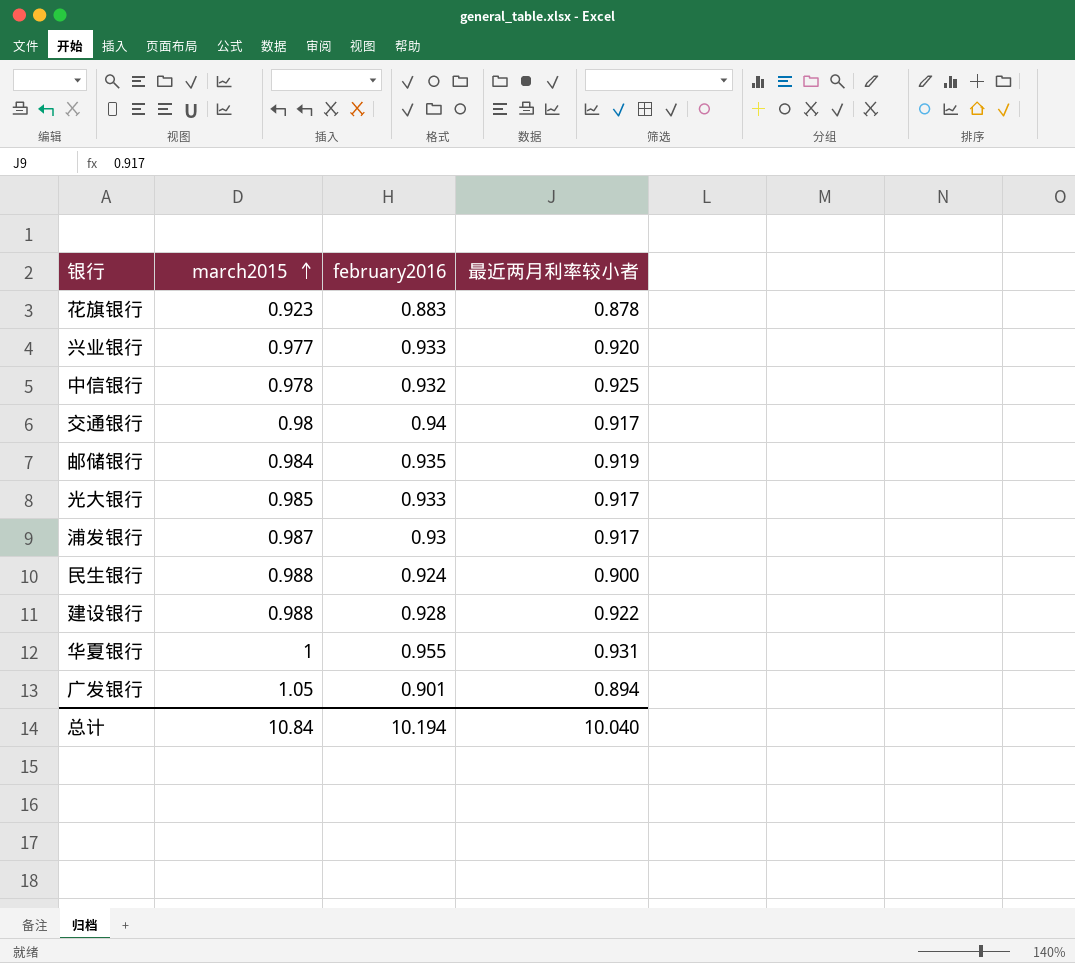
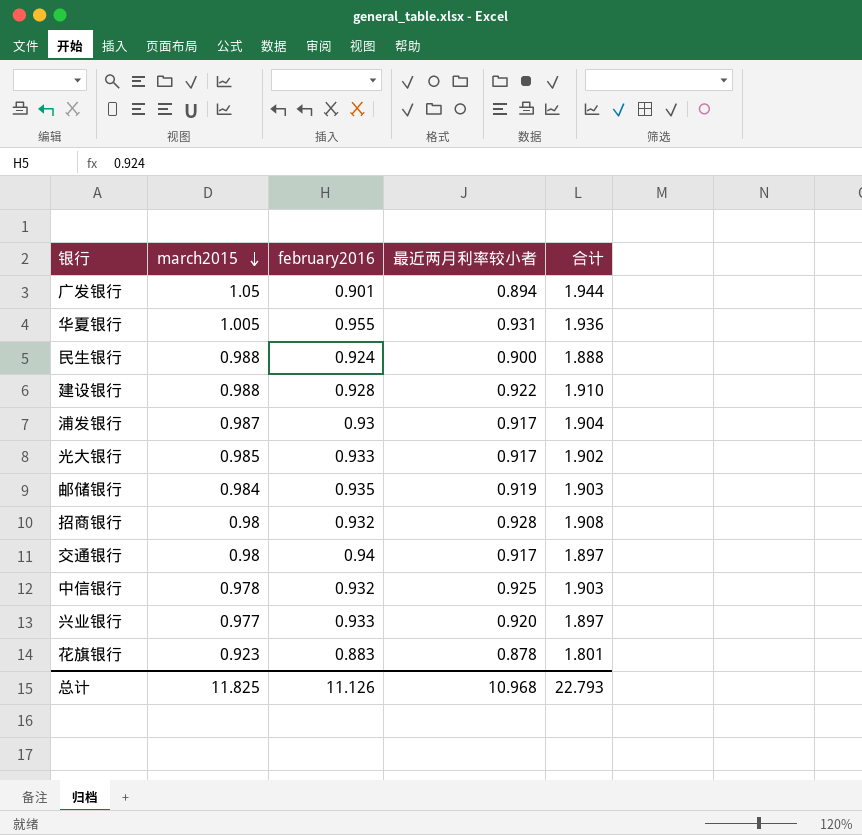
row order: march2015 ascending -> march2015 descending
column 合计 | formula: none -> [march2015] + [最近两月利率较小者]
华夏银行 | march2015: 1 -> 1.005
row 招商银行: none -> 0.98 | 0.932 | 0.928 | 1.908
总计 | march2015: 10.84 -> 11.825
总计 | february2016: 10.194 -> 11.126
总计 | 最近两月利率较小者: 10.040 -> 10.968

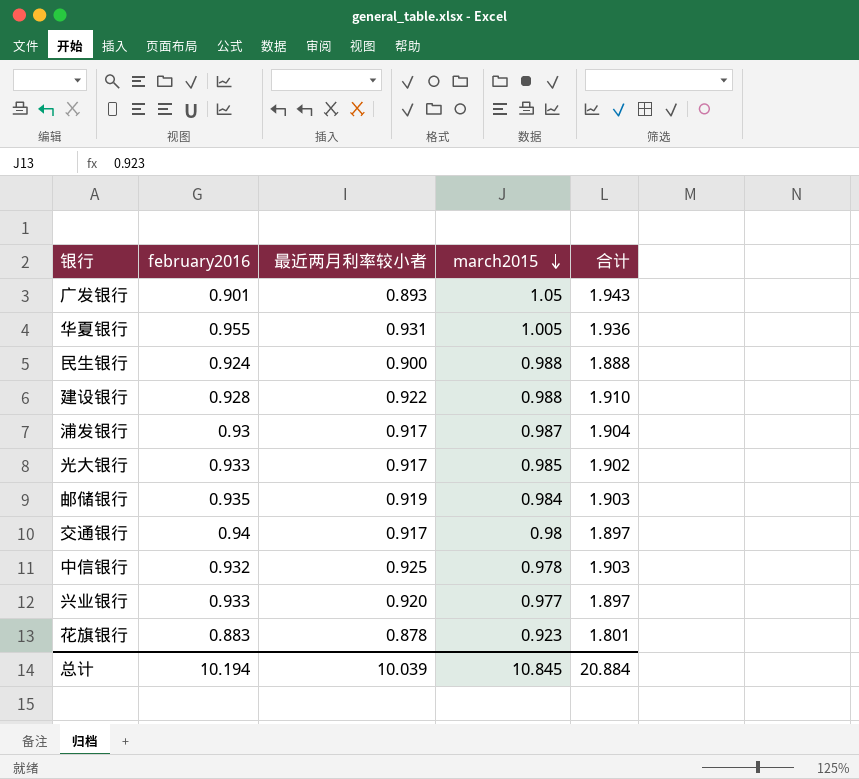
column march2015 | position: 2 -> 4
row 招商银行: 0.98 | 0.932 | 0.928 | 1.908 -> none
广发银行 | 最近两月利率较小者: 0.894 -> 0.893
广发银行 | 合计: 1.944 -> 1.943
总计 | february2016: 11.126 -> 10.194
总计 | 最近两月利率较小者: 10.968 -> 10.039
总计 | march2015: 11.825 -> 10.845
总计 | 合计: 22.793 -> 20.884

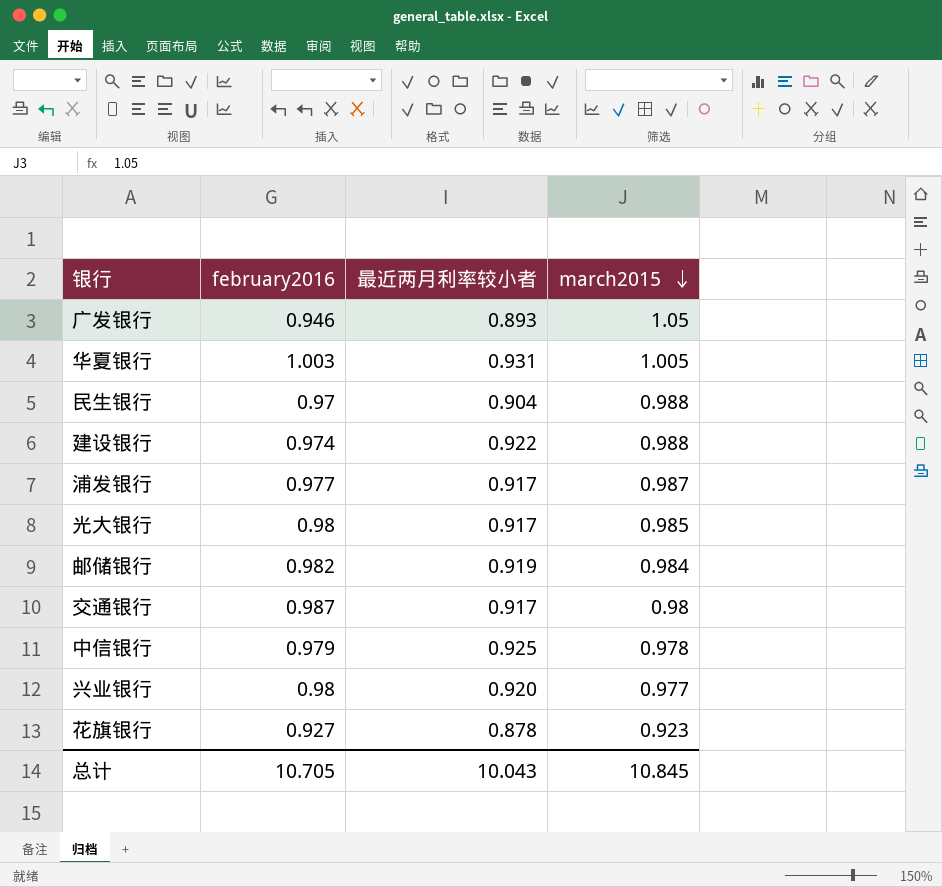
column 合计 | formula: [最近两月利率较小者] + [march2015] -> none
广发银行 | february2016: 0.901 -> 0.946
华夏银行 | february2016: 0.955 -> 1.003
民生银行 | february2016: 0.924 -> 0.97
民生银行 | 最近两月利率较小者: 0.900 -> 0.904
建设银行 | february2016: 0.928 -> 0.974
浦发银行 | february2016: 0.93 -> 0.977
光大银行 | february2016: 0.933 -> 0.98
邮储银行 | february2016: 0.935 -> 0.982
交通银行 | february2016: 0.94 -> 0.987
中信银行 | february2016: 0.932 -> 0.979
兴业银行 | february2016: 0.933 -> 0.98
花旗银行 | february2016: 0.883 -> 0.927
总计 | february2016: 10.194 -> 10.705
总计 | 最近两月利率较小者: 10.039 -> 10.043

